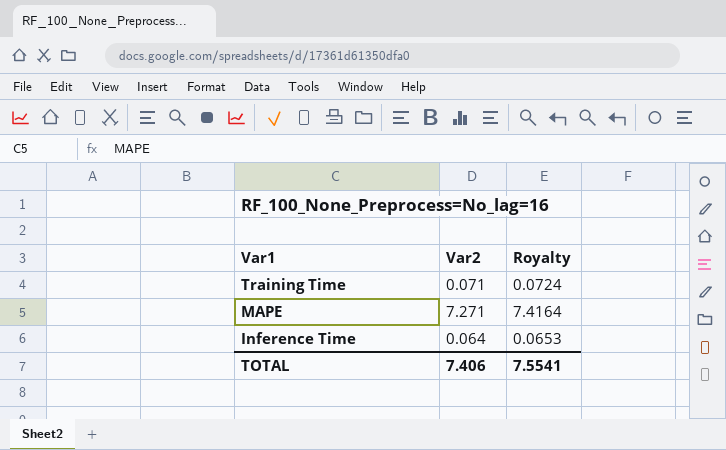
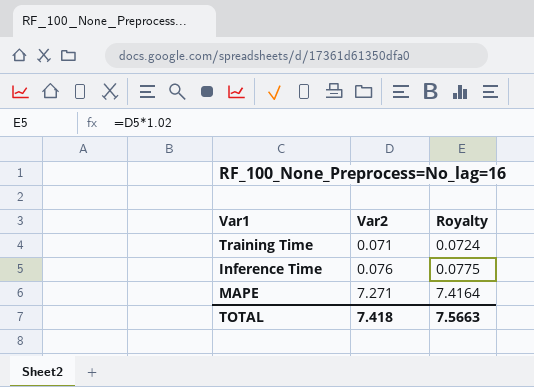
row order: Var1 descending -> Var2 ascending
Inference Time | Var2: 0.064 -> 0.076
Inference Time | Royalty: 0.0653 -> 0.0775
TOTAL | Var2: 7.406 -> 7.418
TOTAL | Royalty: 7.5541 -> 7.5663

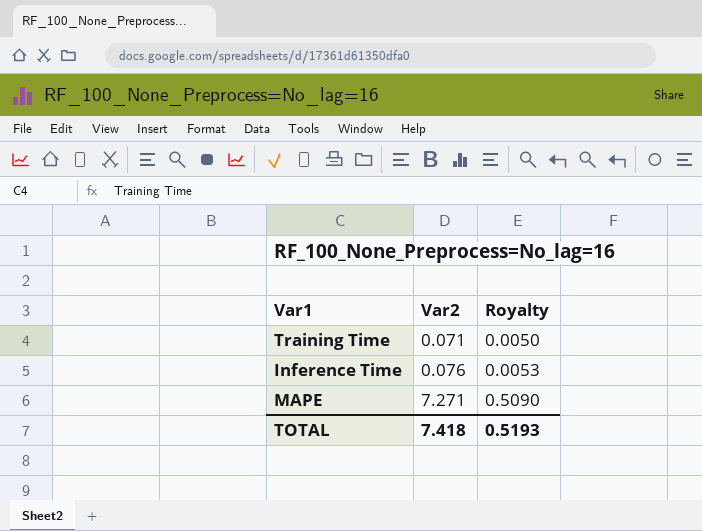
column Royalty | formula: [Var2] * 1.02 -> [Var2] * 0.07
TOTAL | Royalty: 7.5663 -> 0.5193

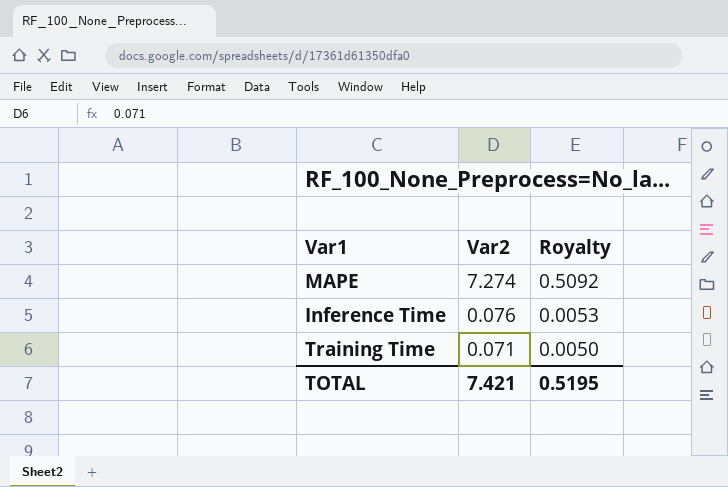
row order: Var2 ascending -> Var2 descending
MAPE | Var2: 7.271 -> 7.274
MAPE | Royalty: 0.5090 -> 0.5092
TOTAL | Var2: 7.418 -> 7.421
TOTAL | Royalty: 0.5193 -> 0.5195

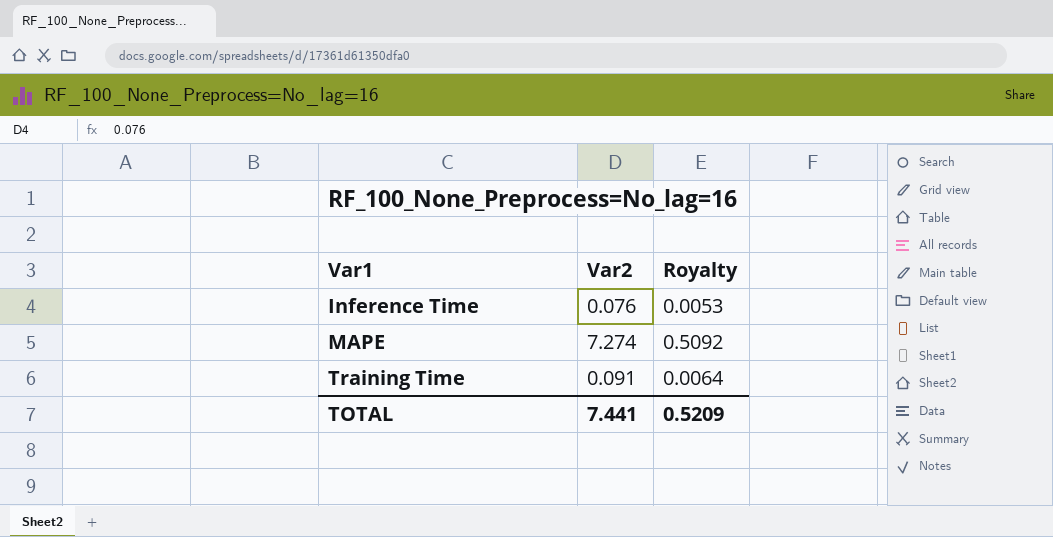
row order: Var2 descending -> Var1 ascending
Training Time | Var2: 0.071 -> 0.091
Training Time | Royalty: 0.0050 -> 0.0064
TOTAL | Var2: 7.421 -> 7.441
TOTAL | Royalty: 0.5195 -> 0.5209

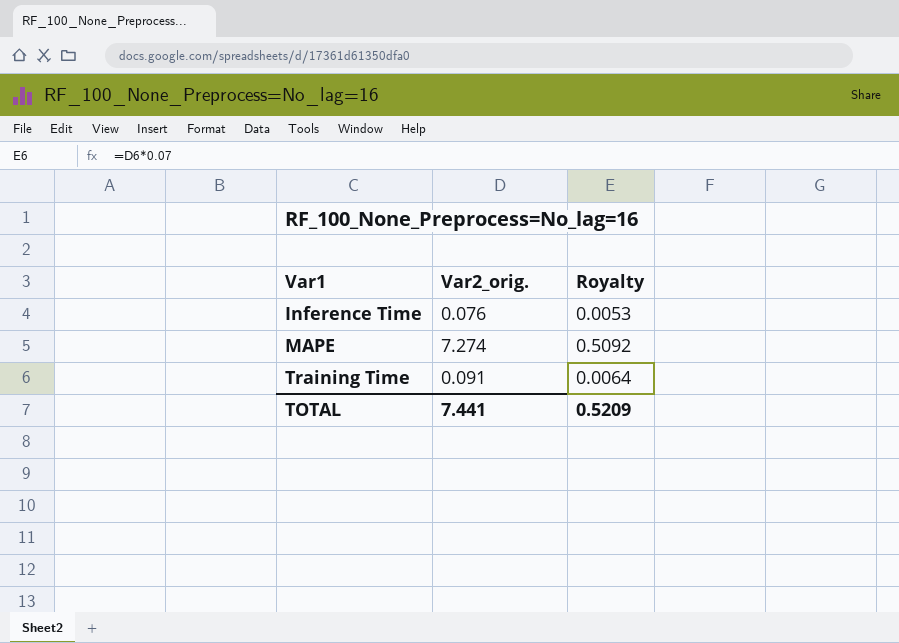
column name: Var2 -> Var2_orig.

